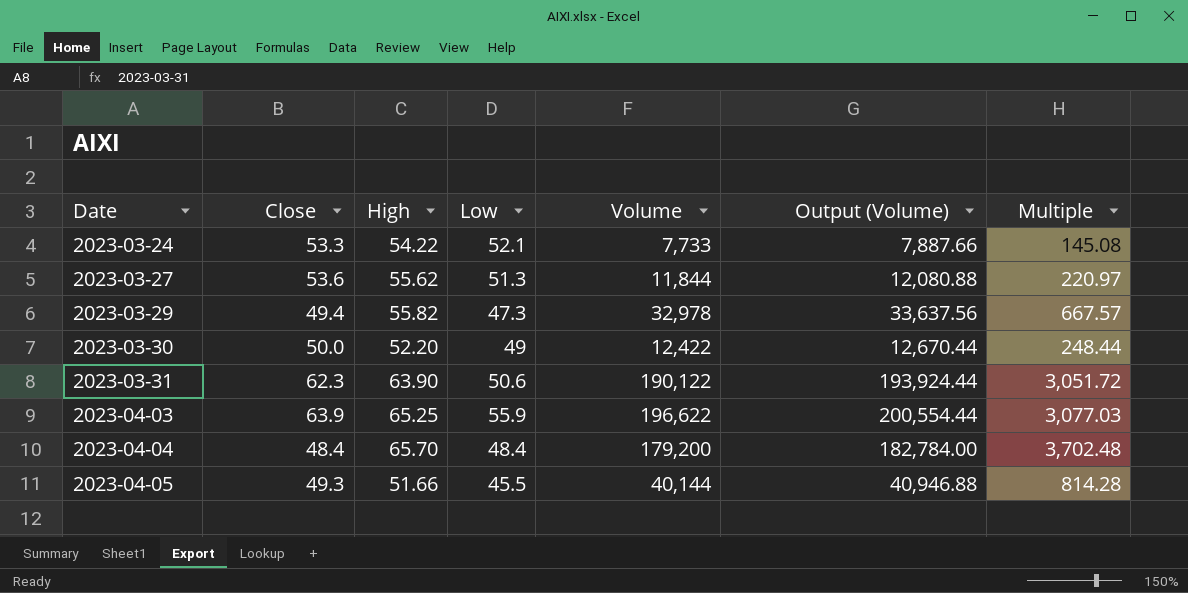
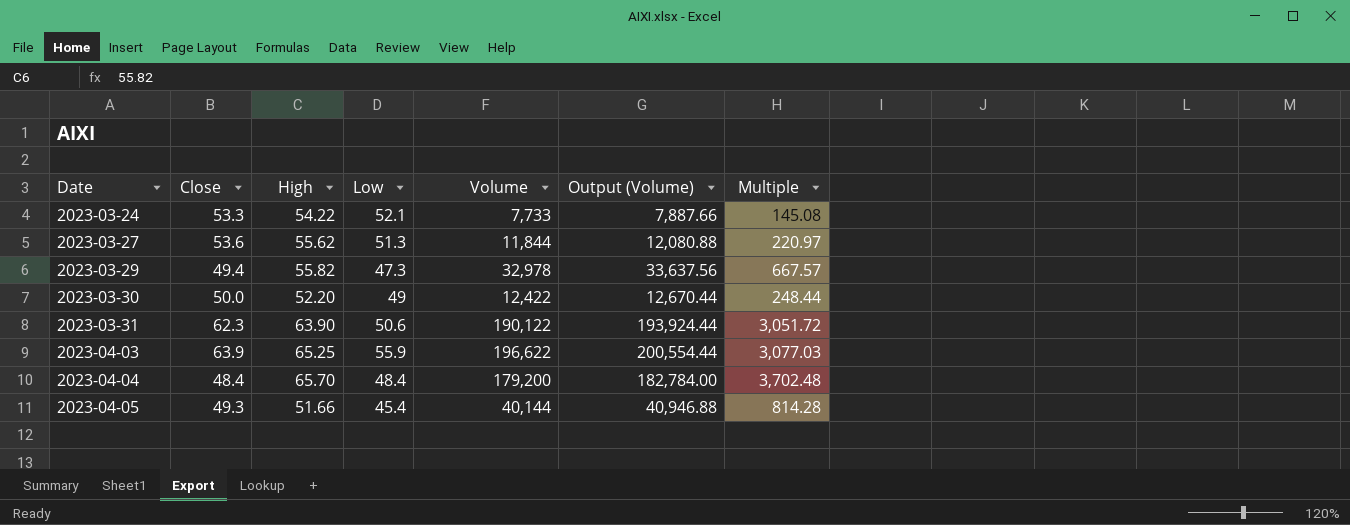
2023-04-05 | Low: 45.5 -> 45.4

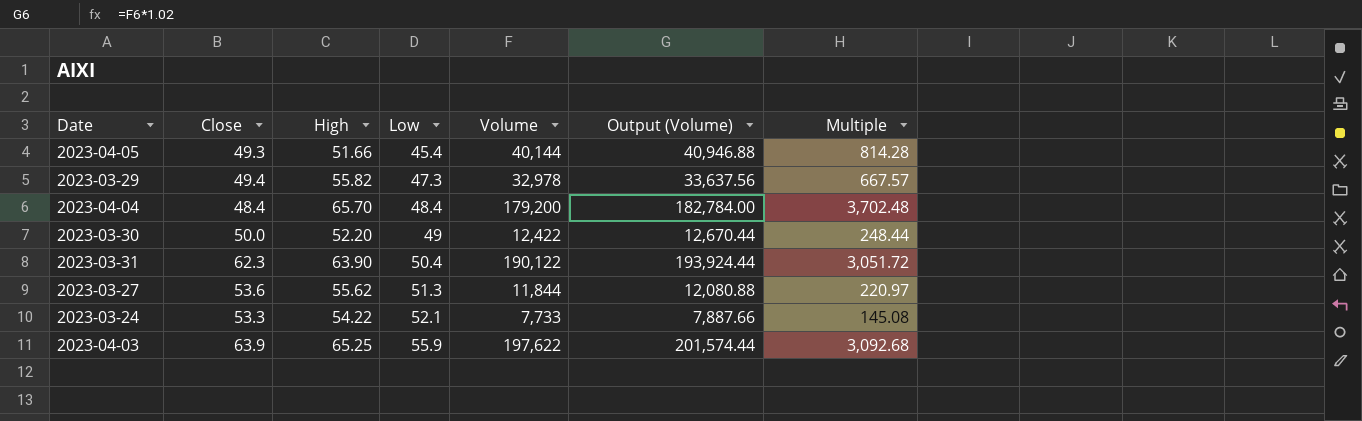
row order: Date ascending -> Low ascending
2023-03-31 | Low: 50.6 -> 50.4
2023-04-03 | Volume: 196,622 -> 197,622
2023-04-03 | Output (Volume): 200,554.44 -> 201,574.44
2023-04-03 | Multiple: 3,077.03 -> 3,092.68

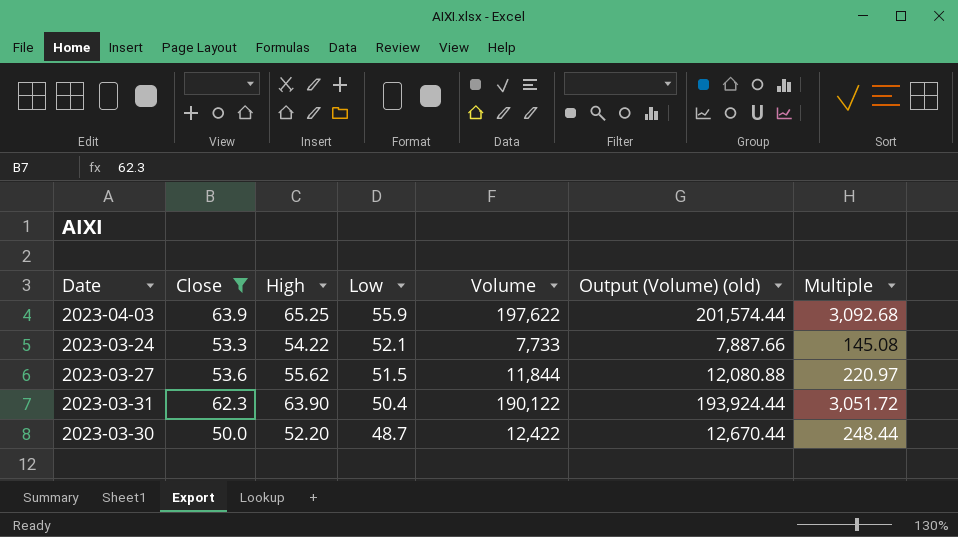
filter: none -> Close >= 50.0
row order: Low ascending -> Low descending
column name: Output (Volume) -> Output (Volume) (old)
2023-03-27 | Low: 51.3 -> 51.5
2023-03-30 | Low: 49 -> 48.7

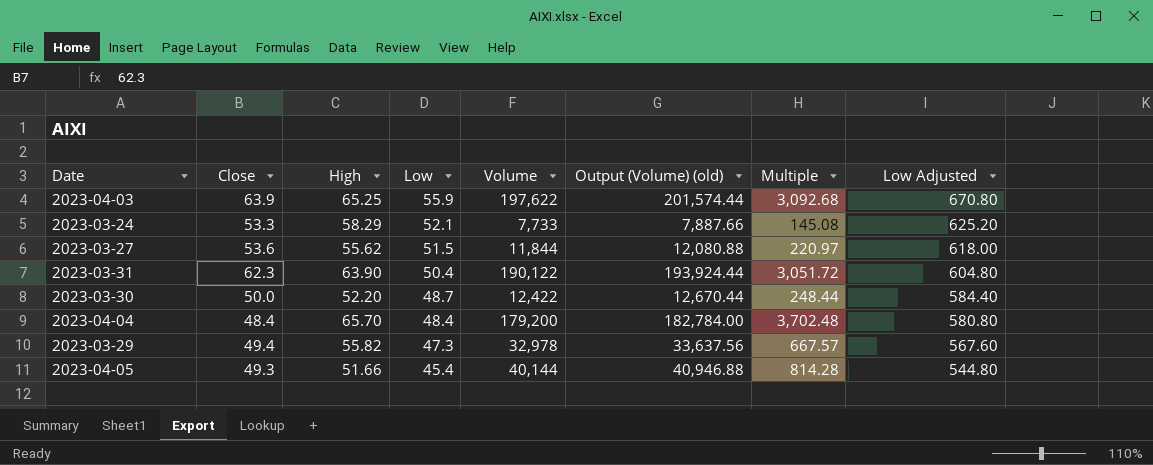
filter: Close >= 50.0 -> none
column Low Adjusted | formula: none -> [Low] * 12
2023-03-24 | High: 54.22 -> 58.29

